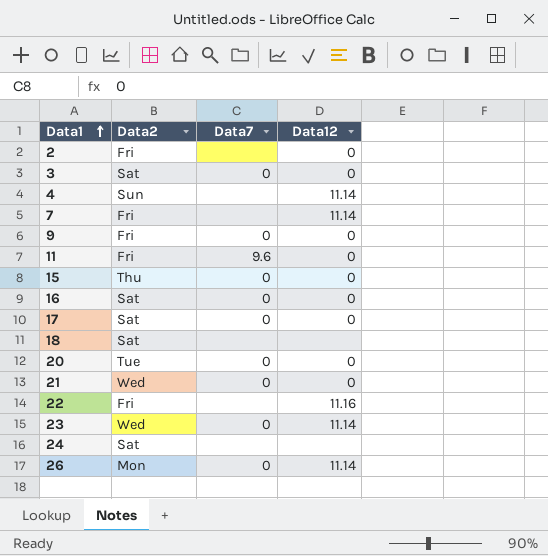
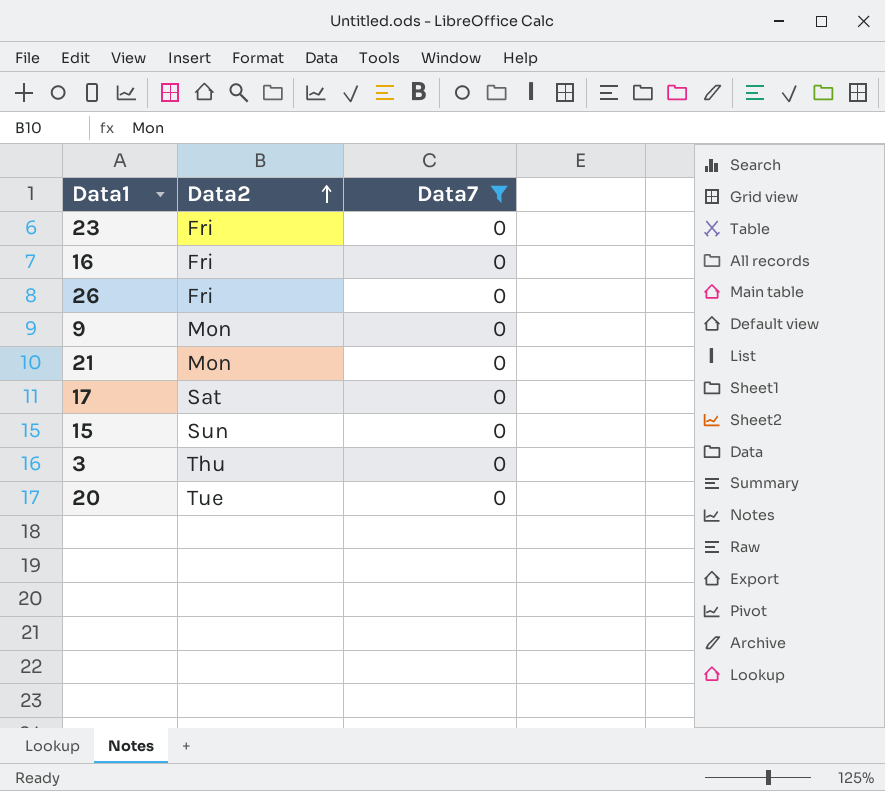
filter: none -> Data7 = 0
row order: Data1 ascending -> Data2 ascending
column Data12 | position: 4 -> none
23 | Data2: Wed -> Fri
16 | Data2: Sat -> Fri
26 | Data2: Mon -> Fri
9 | Data2: Fri -> Mon
21 | Data2: Wed -> Mon
15 | Data2: Thu -> Sun
3 | Data2: Sat -> Thu

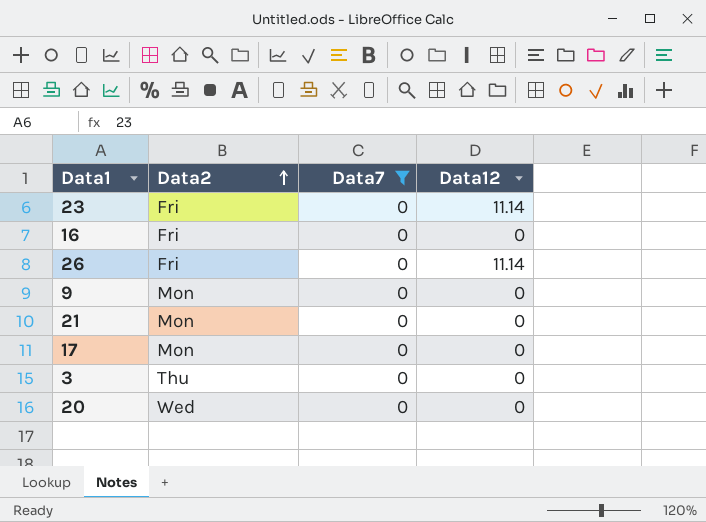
column Data12 | position: none -> 4
row 15: Sun | 0 -> none
17 | Data2: Sat -> Mon
20 | Data2: Tue -> Wed

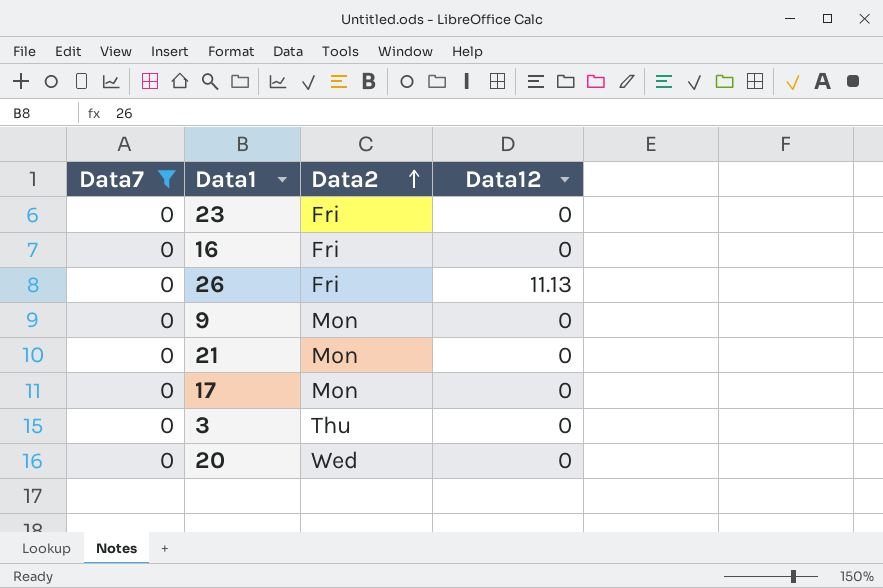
column Data7 | position: 3 -> 1
23 | Data12: 11.14 -> 0
26 | Data12: 11.14 -> 11.13

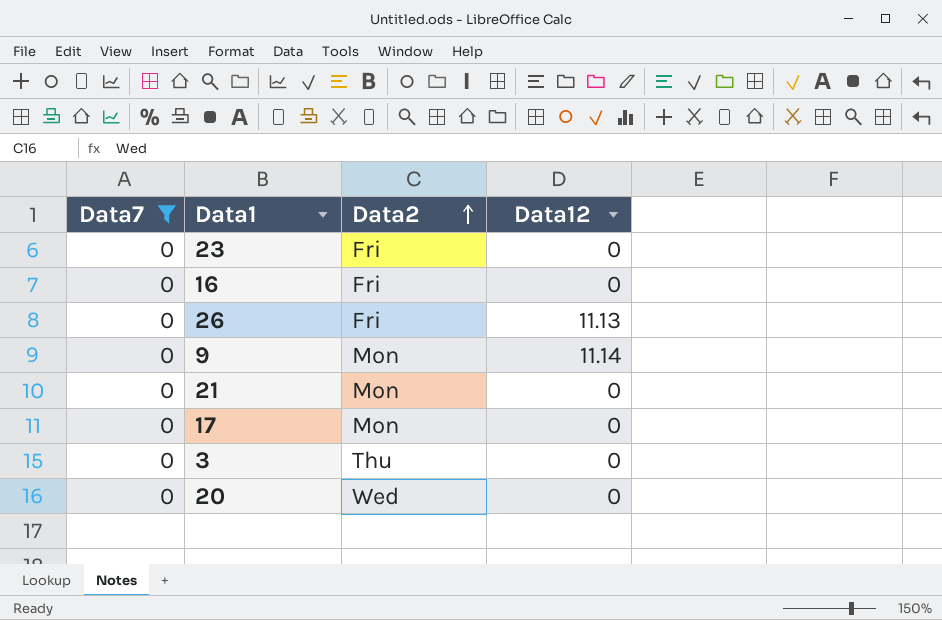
9 | Data12: 0 -> 11.14

